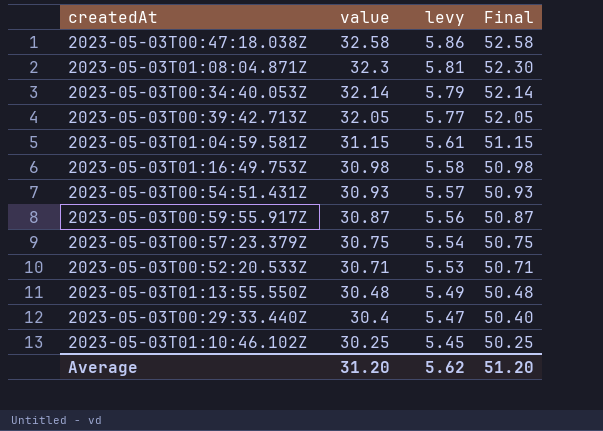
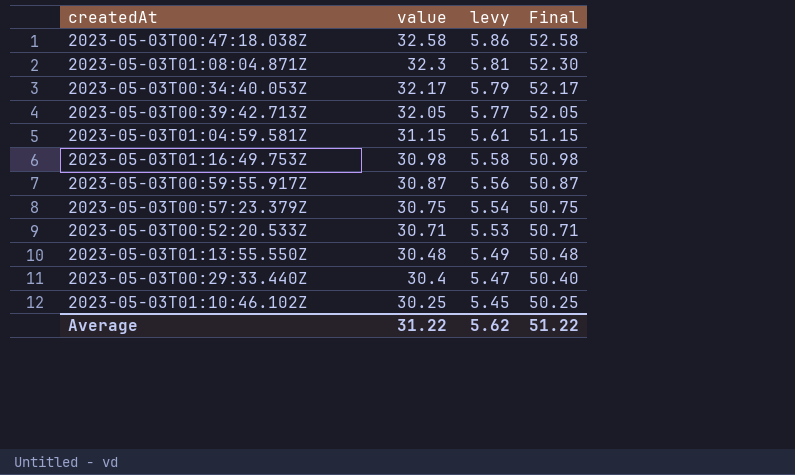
row 2023-05-03T00:54:51.431Z: 30.93 | 5.57 | 50.93 -> none
2023-05-03T00:34:40.053Z | value: 32.14 -> 32.17
2023-05-03T00:34:40.053Z | Final: 52.14 -> 52.17
Average | value: 31.20 -> 31.22
Average | Final: 51.20 -> 51.22

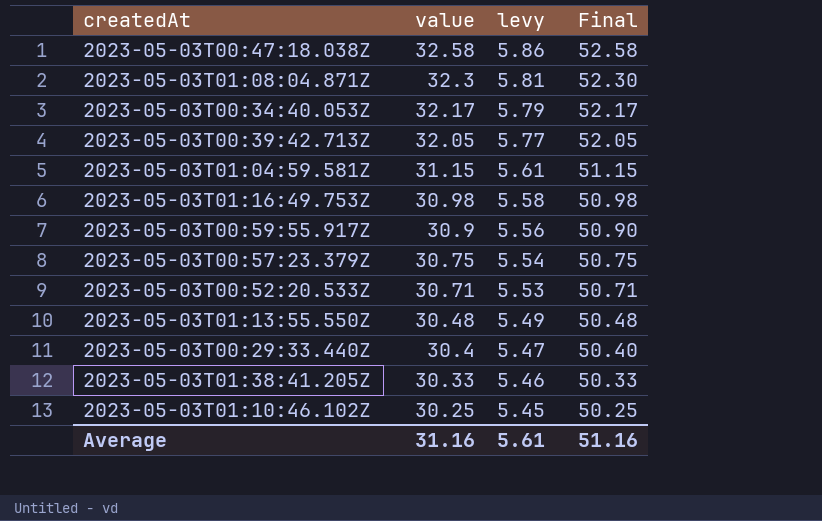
2023-05-03T00:59:55.917Z | value: 30.87 -> 30.9
2023-05-03T00:59:55.917Z | Final: 50.87 -> 50.90
row 2023-05-03T01:38:41.205Z: none -> 30.33 | 5.46 | 50.33
Average | value: 31.22 -> 31.16
Average | levy: 5.62 -> 5.61
Average | Final: 51.22 -> 51.16

